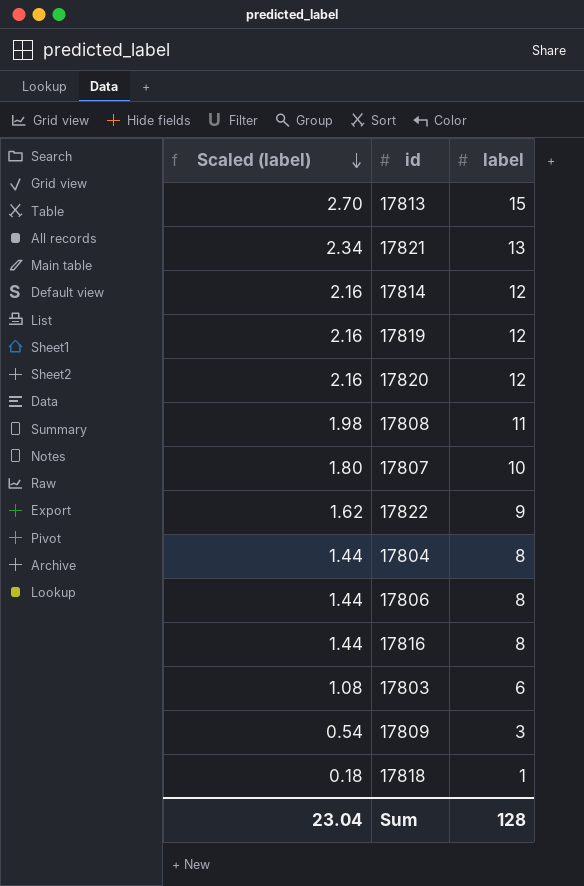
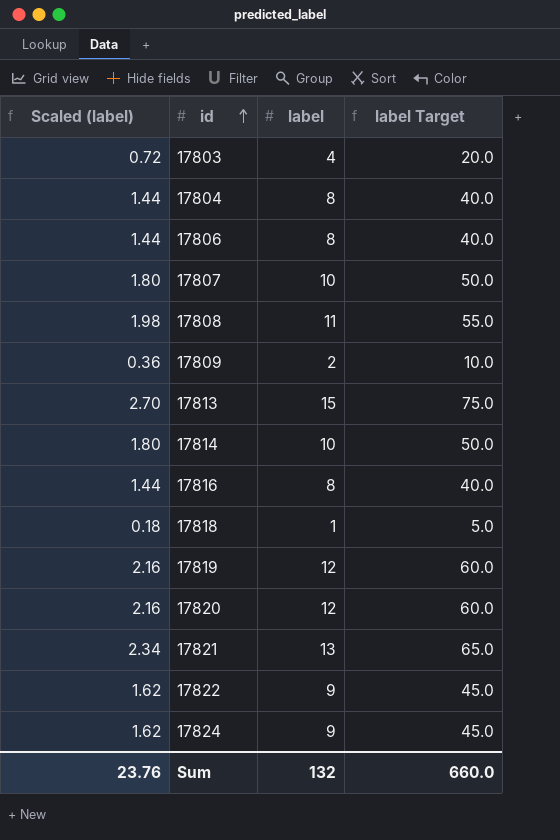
row order: Scaled (label) descending -> id ascending
column label Target | formula: none -> [label] * 5
17803 | Scaled (label): 1.08 -> 0.72
17803 | label: 6 -> 4
17809 | Scaled (label): 0.54 -> 0.36
17809 | label: 3 -> 2
17814 | Scaled (label): 2.16 -> 1.80
17814 | label: 12 -> 10
row 17824: none -> 1.62 | 9 | 45.0
Sum | Scaled (label): 23.04 -> 23.76
Sum | label: 128 -> 132

